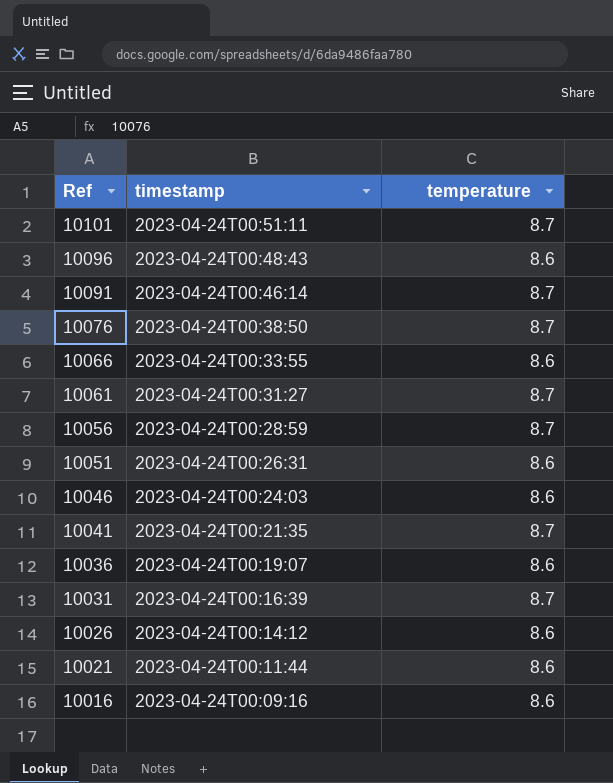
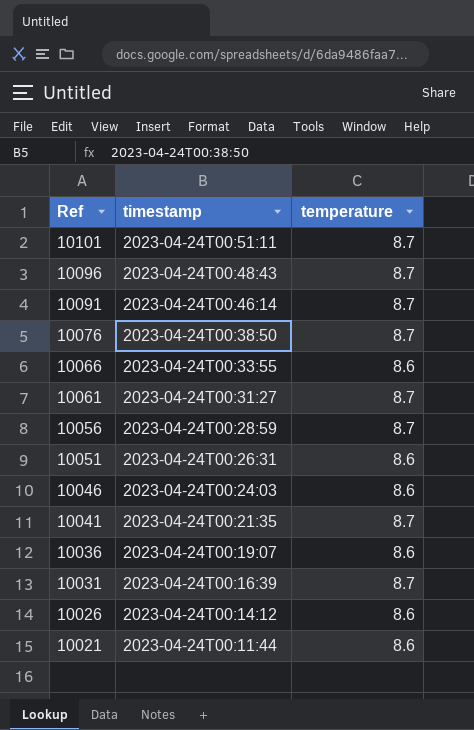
row 10016: 2023-04-24T00:09:16 | 8.6 -> none
10096 | temperature: 8.6 -> 8.7

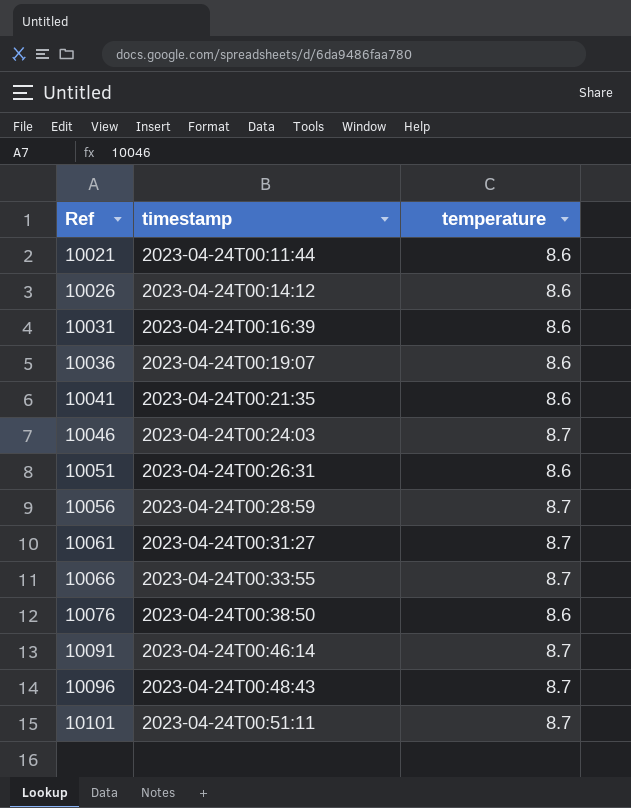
row order: Ref descending -> Ref ascending
10031 | temperature: 8.7 -> 8.6
10041 | temperature: 8.7 -> 8.6
10046 | temperature: 8.6 -> 8.7
10066 | temperature: 8.6 -> 8.7
10076 | temperature: 8.7 -> 8.6

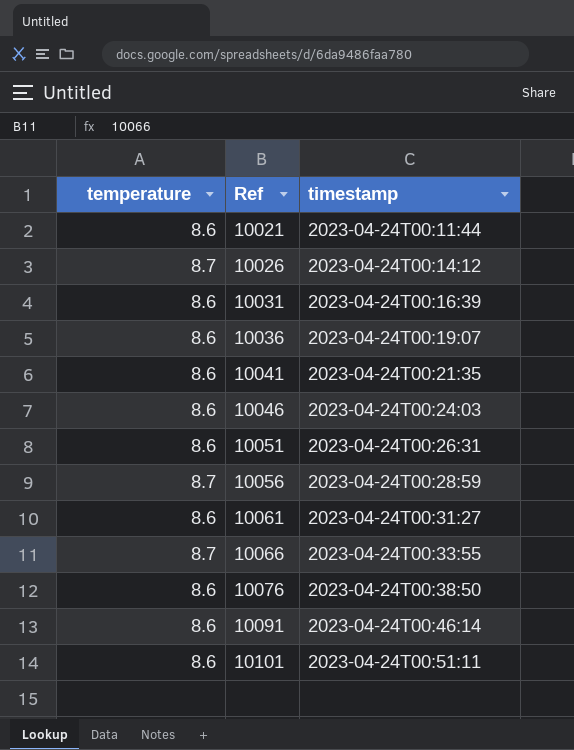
column temperature | position: 3 -> 1
row 10096: 2023-04-24T00:48:43 | 8.7 -> none
10026 | temperature: 8.6 -> 8.7
10046 | temperature: 8.7 -> 8.6
10061 | temperature: 8.7 -> 8.6
10091 | temperature: 8.7 -> 8.6
10101 | temperature: 8.7 -> 8.6

